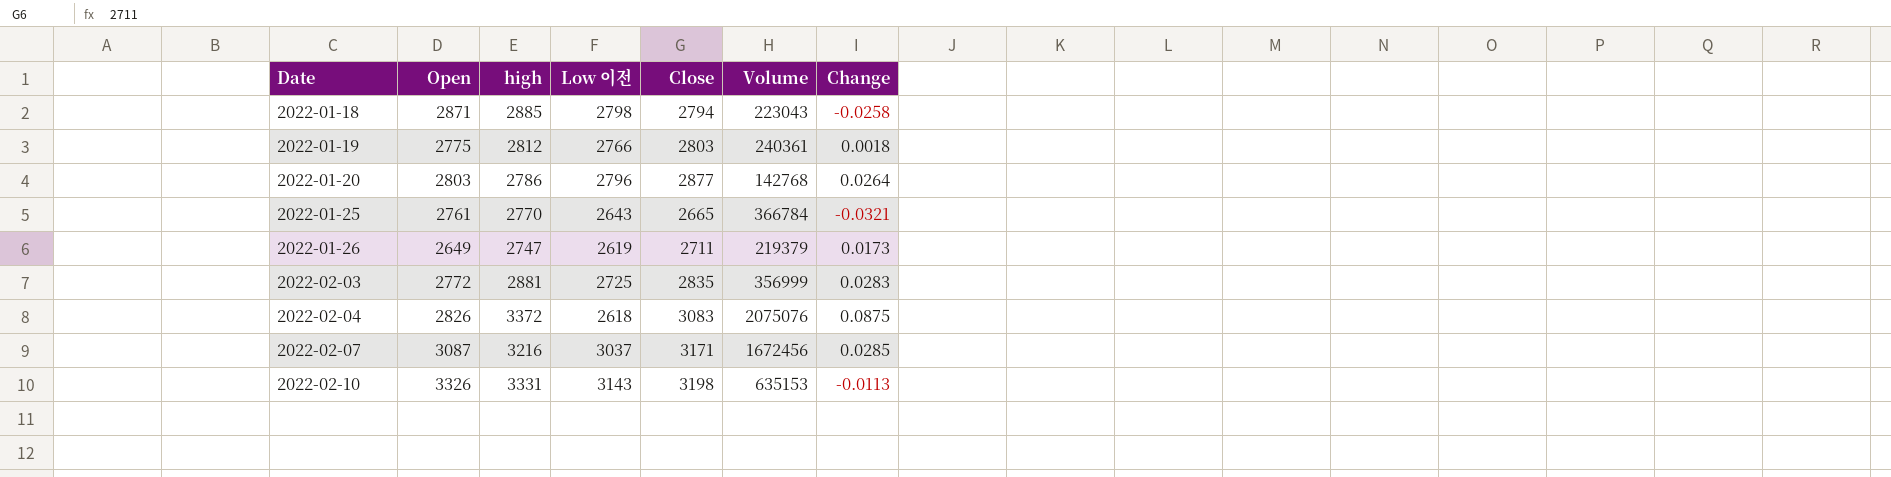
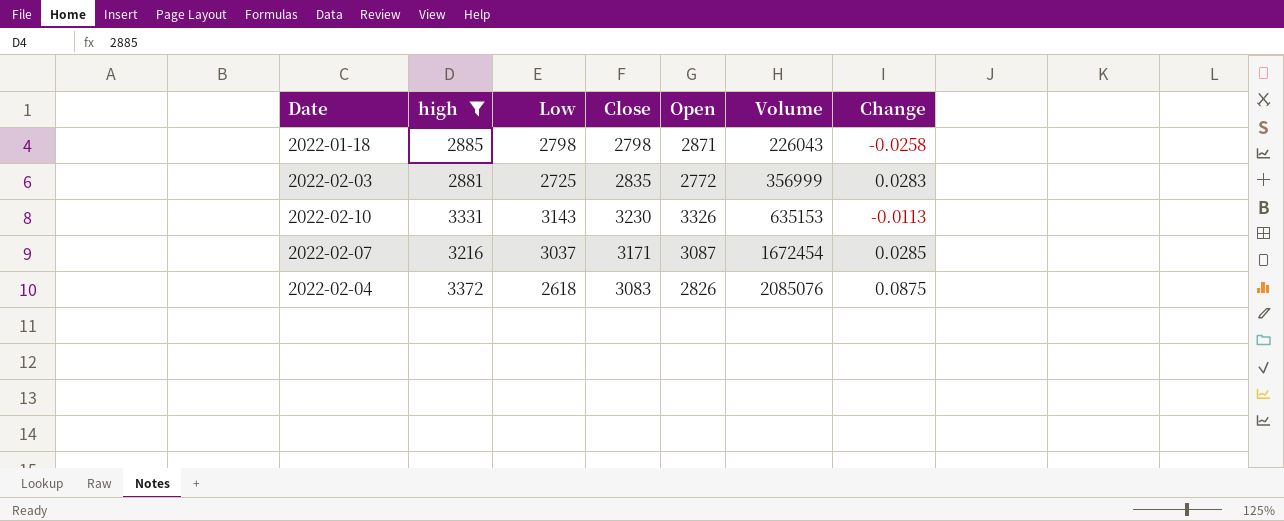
filter: none -> high >= 2881
row order: Date ascending -> Volume ascending
column name: Low 이전 -> Low
column Open | position: 2 -> 5
2022-01-18 | Close: 2794 -> 2798
2022-01-18 | Volume: 223043 -> 226043
2022-02-10 | Close: 3198 -> 3230
2022-02-07 | Volume: 1672456 -> 1672454
2022-02-04 | Volume: 2075076 -> 2085076

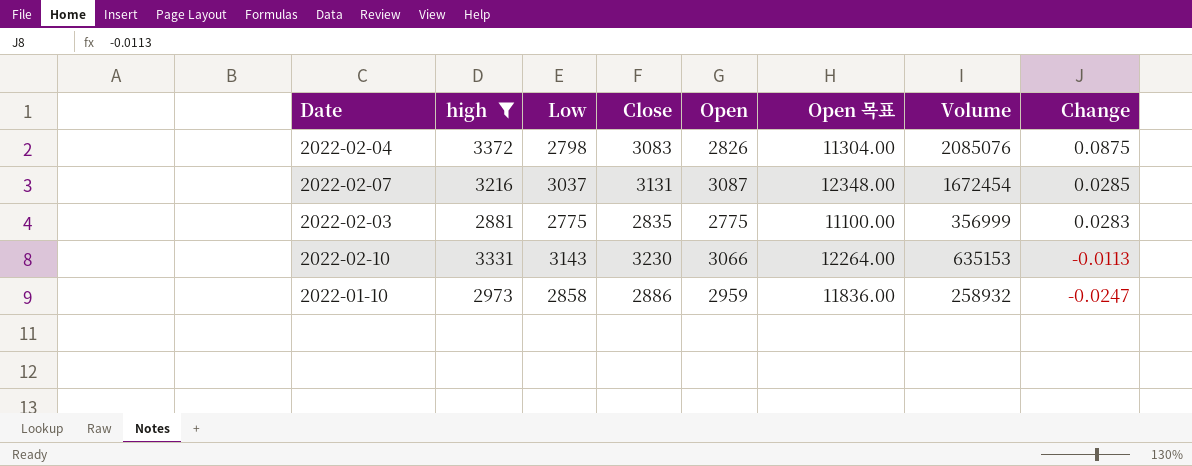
row order: Volume ascending -> Change descending
column Open 목표 | formula: none -> [Open] * 4
row 2022-01-18: 2885 | 2798 | 2798 | 2871 | 226043 | -0.0258 -> none
2022-02-04 | Low: 2618 -> 2798
2022-02-07 | Close: 3171 -> 3131
2022-02-03 | Low: 2725 -> 2775
2022-02-03 | Open: 2772 -> 2775
2022-02-10 | Open: 3326 -> 3066
row 2022-01-10: none -> 2973 | 2858 | 2886 | 2959 | 11836.00 | 258932 | -0.0247

